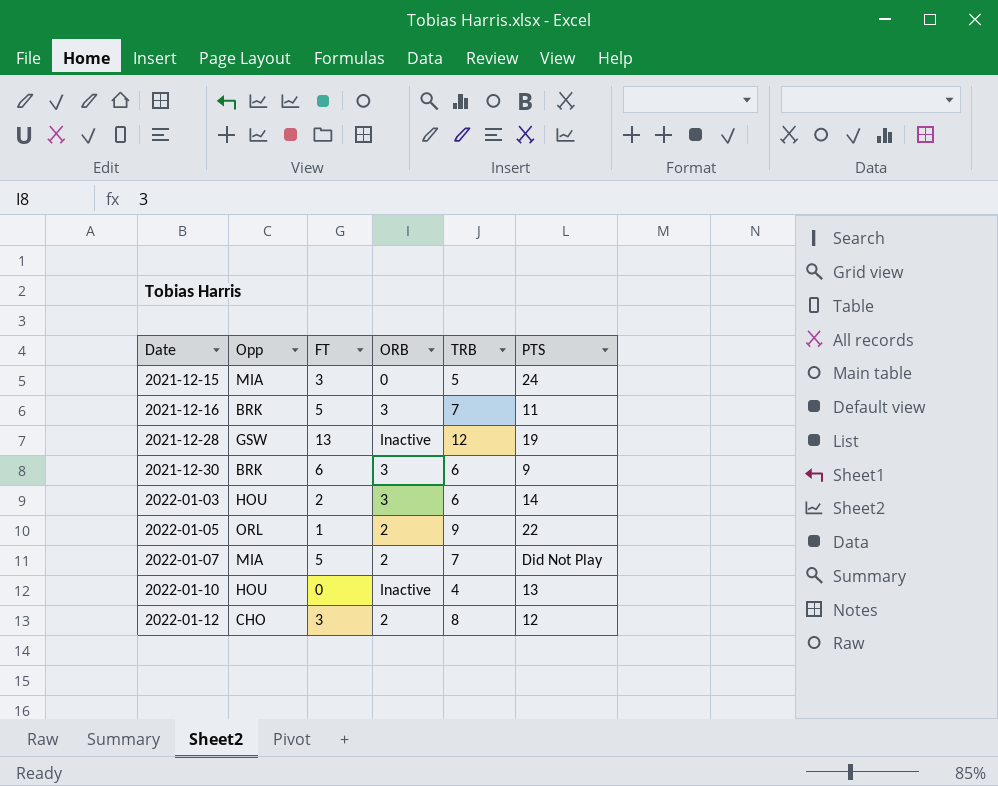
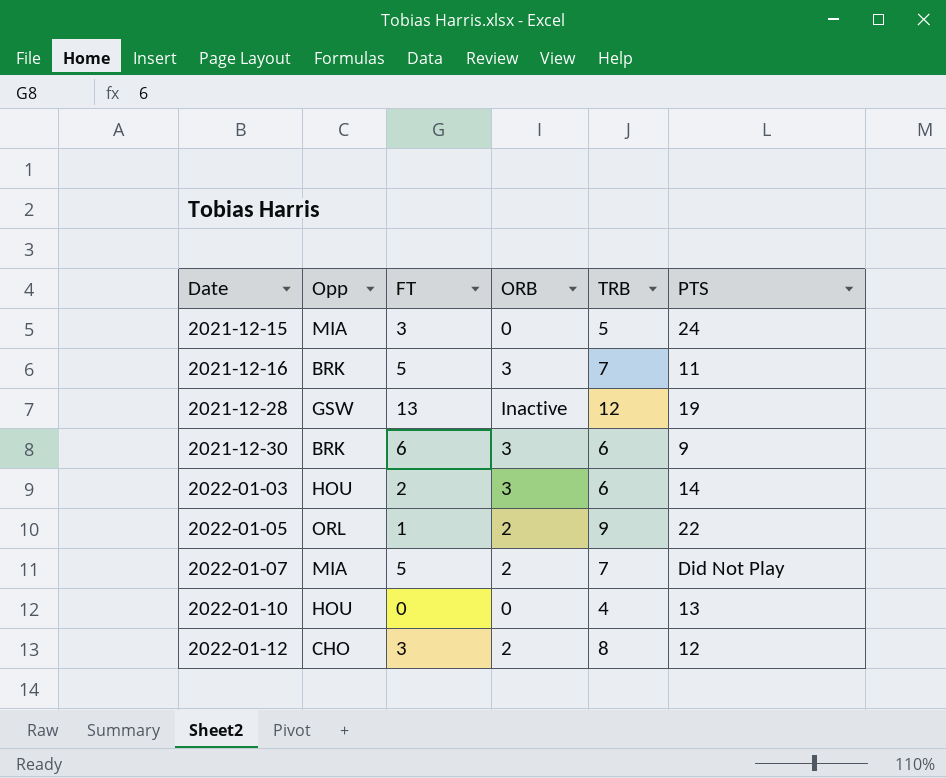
2022-01-10 | ORB: Inactive -> 0

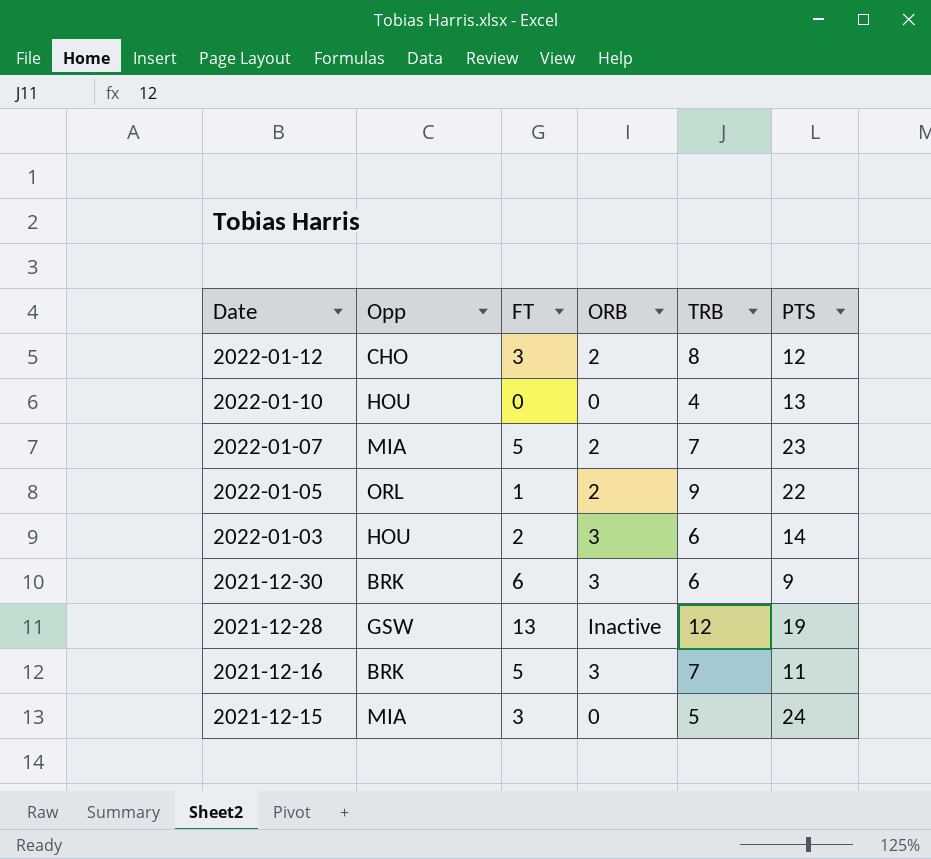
row order: Date ascending -> Date descending
2022-01-07 | PTS: Did Not Play -> 23

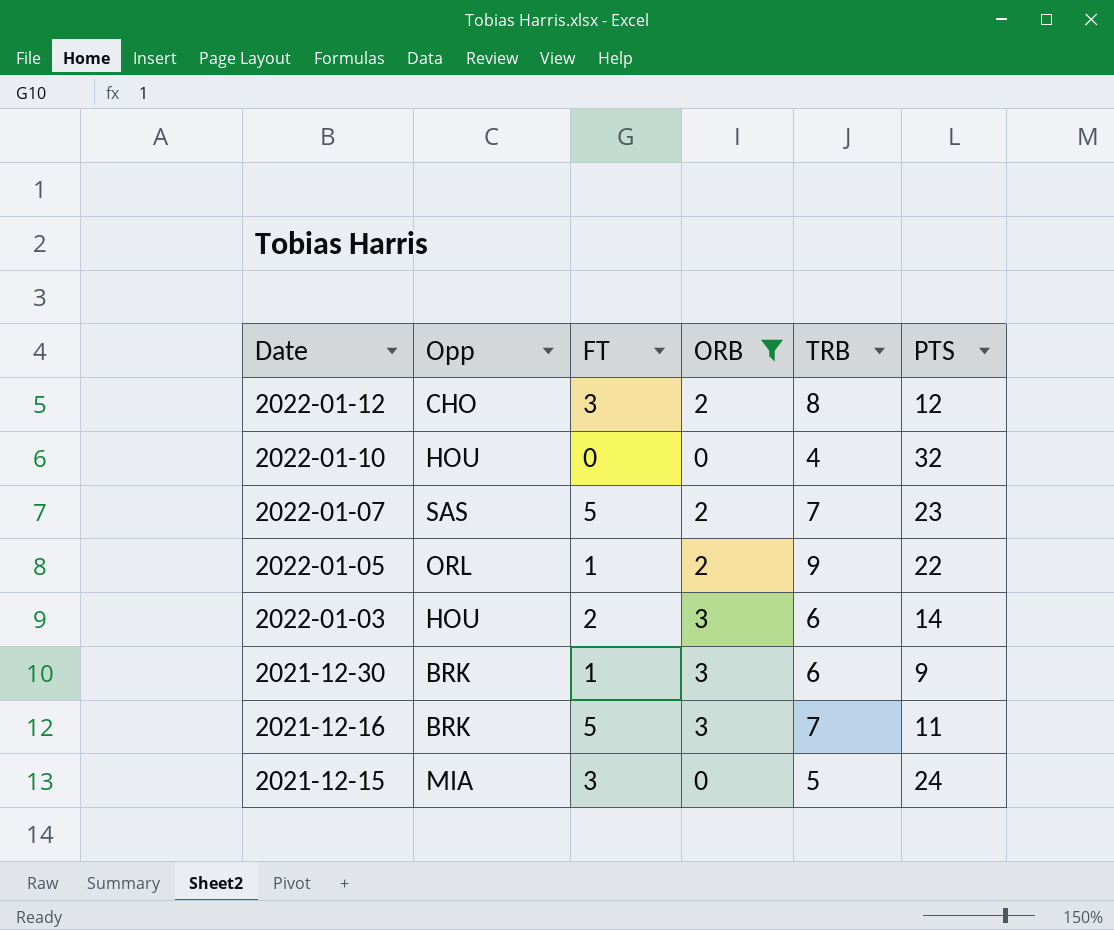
filter: none -> ORB != Inactive
2022-01-10 | PTS: 13 -> 32
2022-01-07 | Opp: MIA -> SAS
2021-12-30 | FT: 6 -> 1

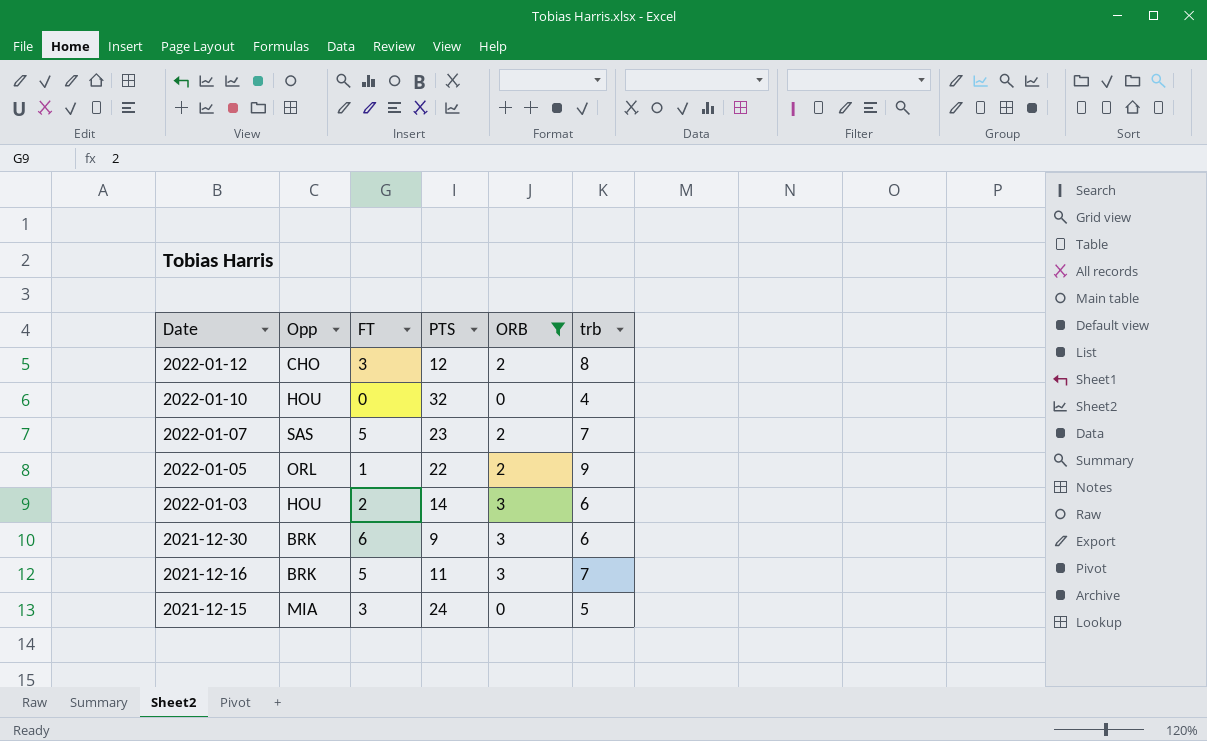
column PTS | position: 6 -> 4
column name: TRB -> trb
2021-12-30 | FT: 1 -> 6

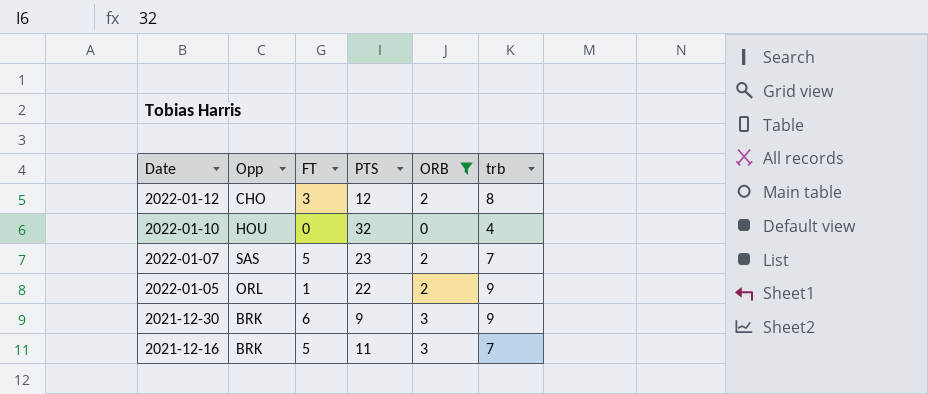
row 2022-01-03: HOU | 2 | 14 | 3 | 6 -> none
row 2021-12-15: MIA | 3 | 24 | 0 | 5 -> none
2021-12-30 | trb: 6 -> 9

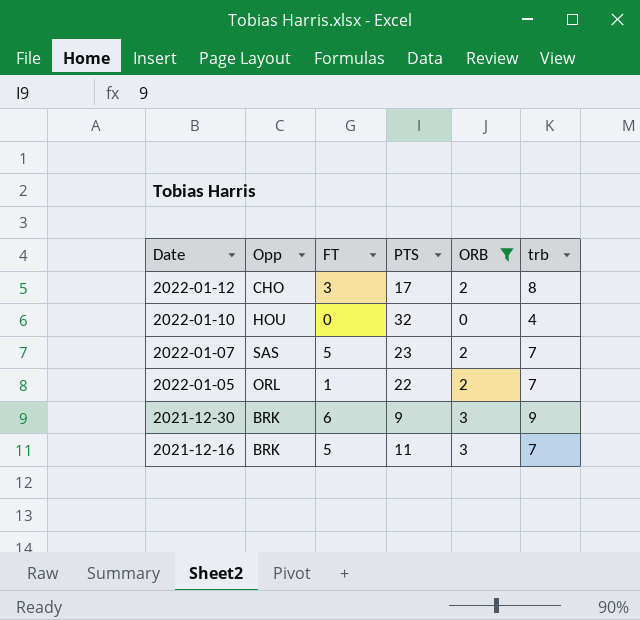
2022-01-12 | PTS: 12 -> 17
2022-01-05 | trb: 9 -> 7

